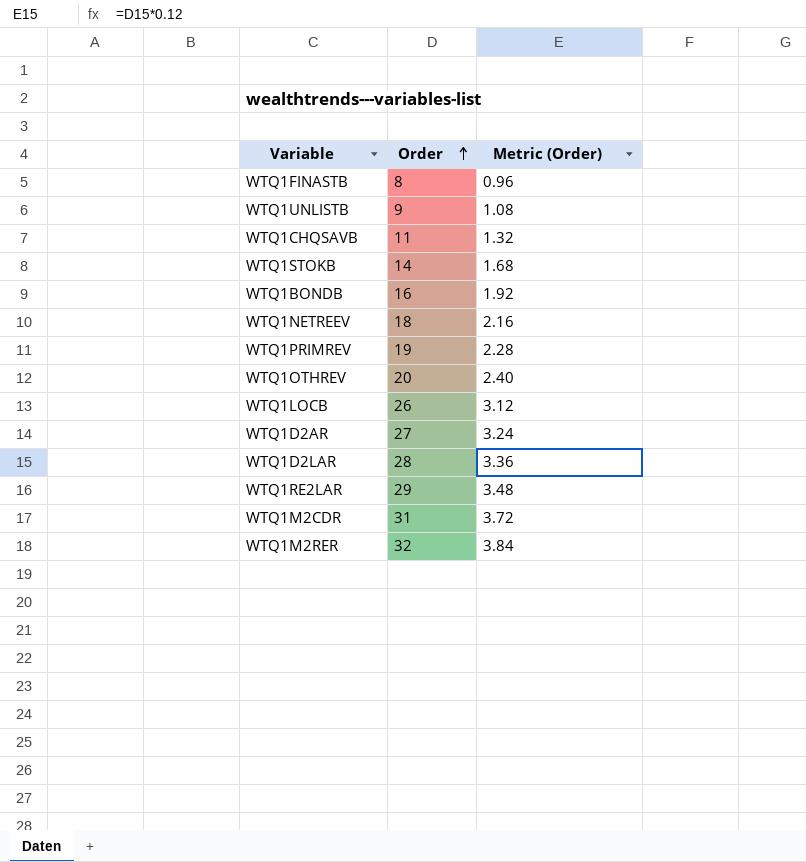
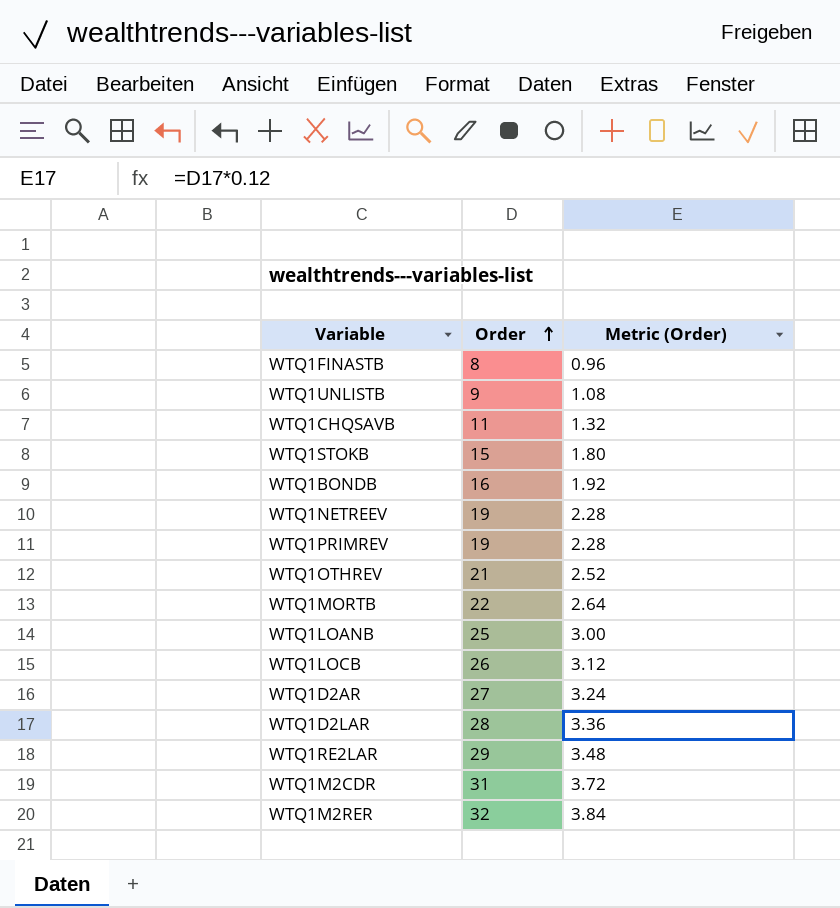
WTQ1STOKB | Order: 14 -> 15
WTQ1STOKB | Metric (Order): 1.68 -> 1.80
WTQ1NETREEV | Order: 18 -> 19
WTQ1NETREEV | Metric (Order): 2.16 -> 2.28
WTQ1OTHREV | Order: 20 -> 21
WTQ1OTHREV | Metric (Order): 2.40 -> 2.52
row WTQ1MORTB: none -> 22 | 2.64
row WTQ1LOANB: none -> 25 | 3.00

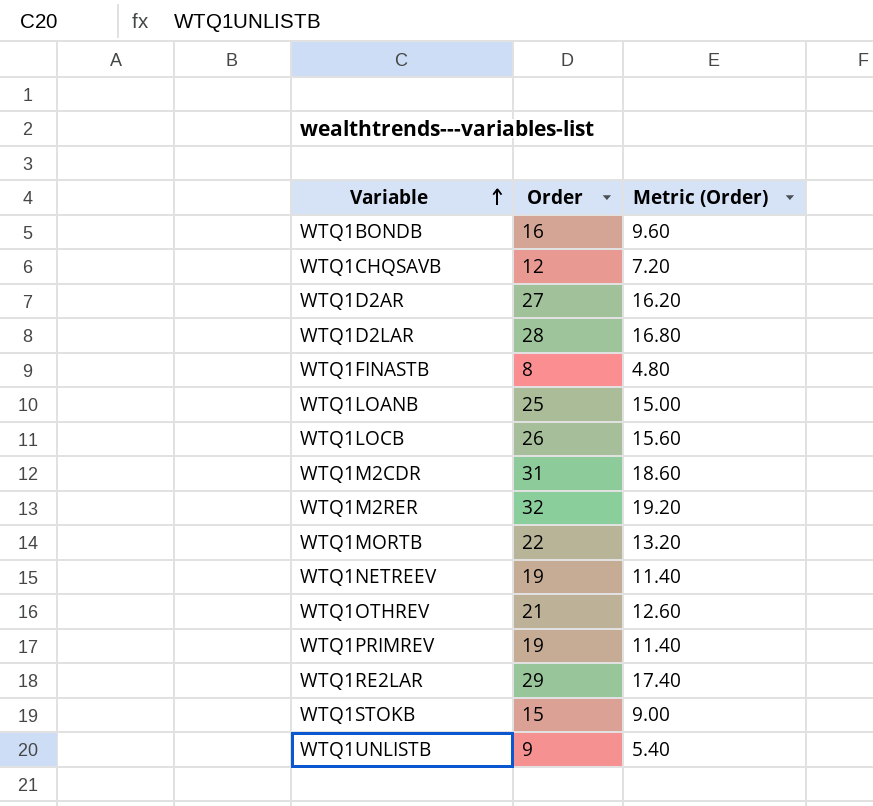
row order: Order ascending -> Variable ascending
column Metric (Order) | formula: [Order] * 0.12 -> [Order] * 0.6
WTQ1CHQSAVB | Order: 11 -> 12

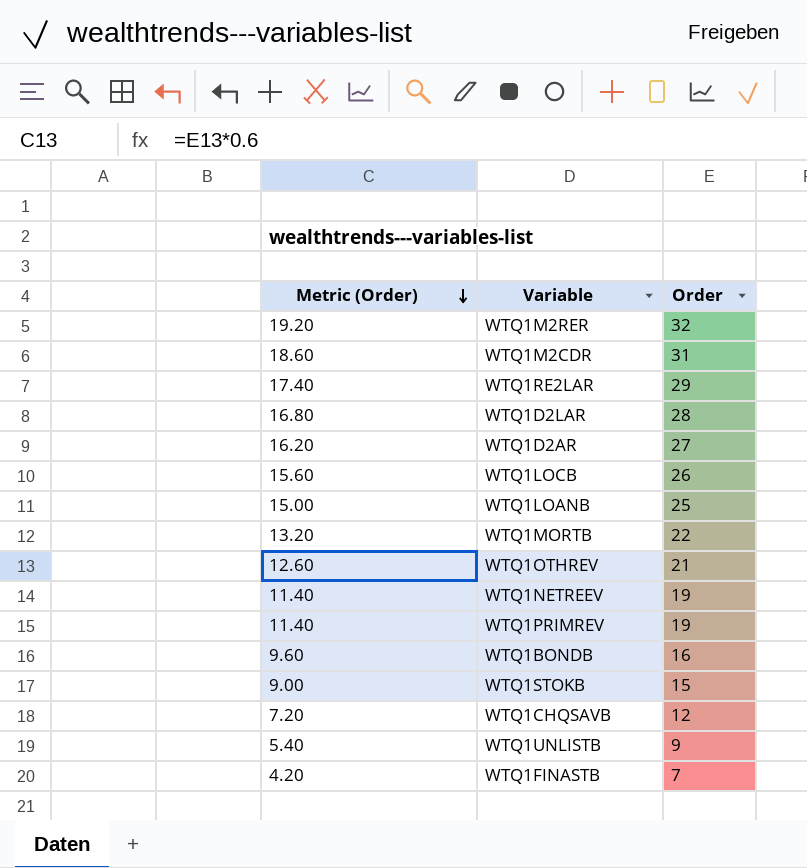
row order: Variable ascending -> Metric (Order) descending
column Metric (Order) | position: 3 -> 1
WTQ1FINASTB | Metric (Order): 4.80 -> 4.20
WTQ1FINASTB | Order: 8 -> 7

